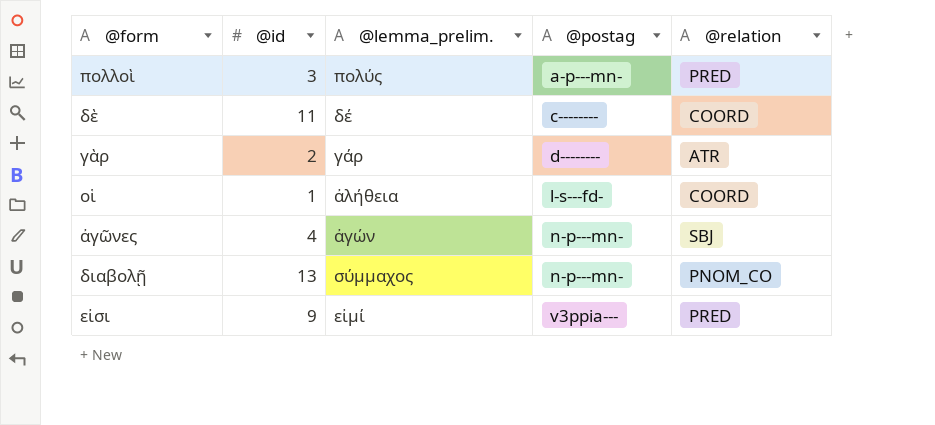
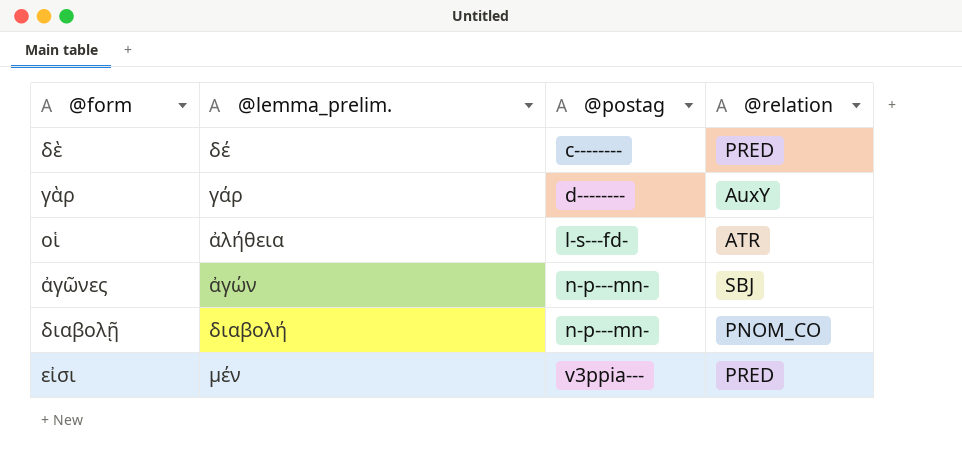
column @id | position: 2 -> none
row πολλοὶ: 3 | πολύς | a-p---mn- | PRED -> none
δὲ | @relation: COORD -> PRED
γὰρ | @relation: ATR -> AuxY
οἱ | @relation: COORD -> ATR
διαβολῇ | @lemma_prelim.: σύμμαχος -> διαβολή
εἰσι | @lemma_prelim.: εἰμί -> μέν

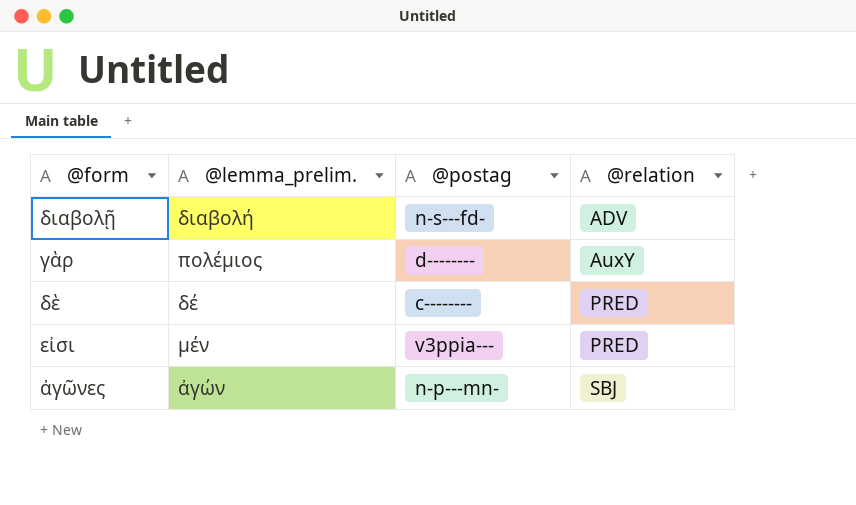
row order: @postag ascending -> @relation ascending
row οἱ: ἀλήθεια | l-s---fd- | ATR -> none
διαβολῇ | @postag: n-p---mn- -> n-s---fd-
διαβολῇ | @relation: PNOM_CO -> ADV
γὰρ | @lemma_prelim.: γάρ -> πολέμιος

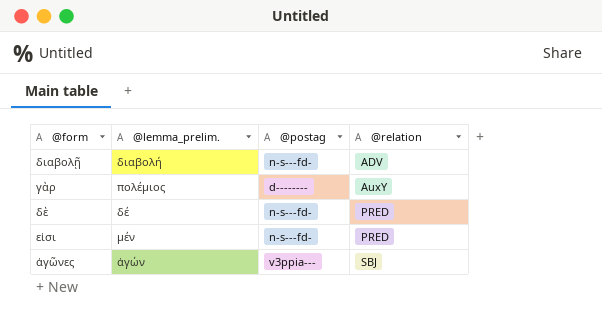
δὲ | @postag: c-------- -> n-s---fd-
εἰσι | @postag: v3ppia--- -> n-s---fd-
ἀγῶνες | @postag: n-p---mn- -> v3ppia---

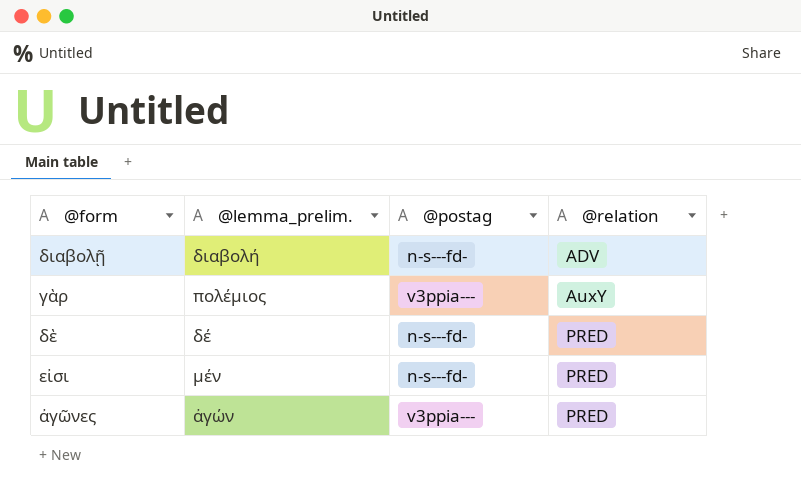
γὰρ | @postag: d-------- -> v3ppia---
ἀγῶνες | @relation: SBJ -> PRED

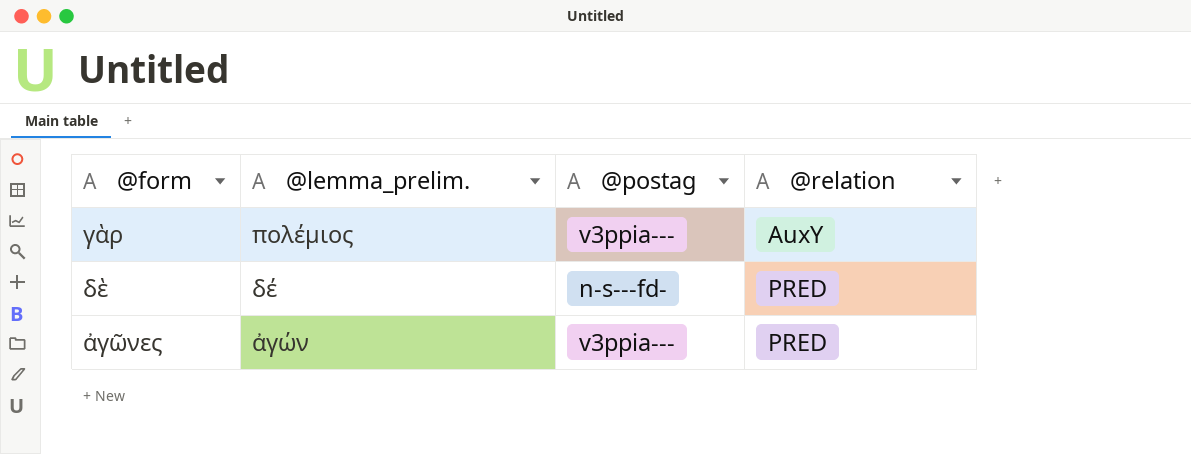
row διαβολῇ: διαβολή | n-s---fd- | ADV -> none
row εἰσι: μέν | n-s---fd- | PRED -> none

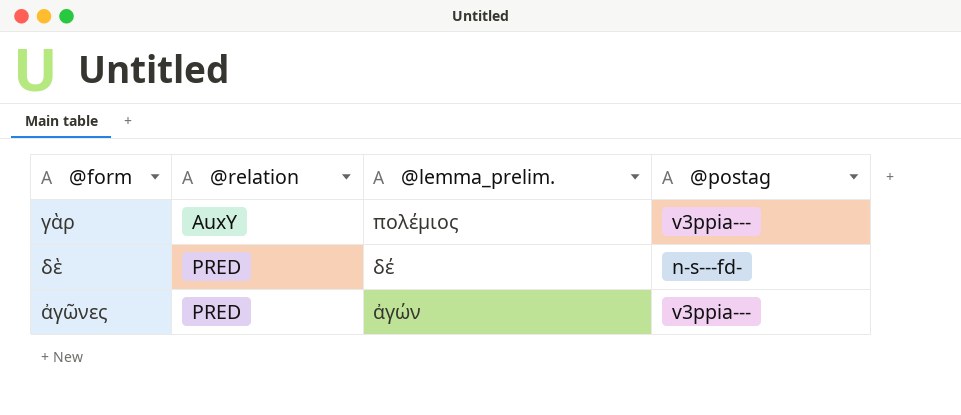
column @relation | position: 4 -> 2

